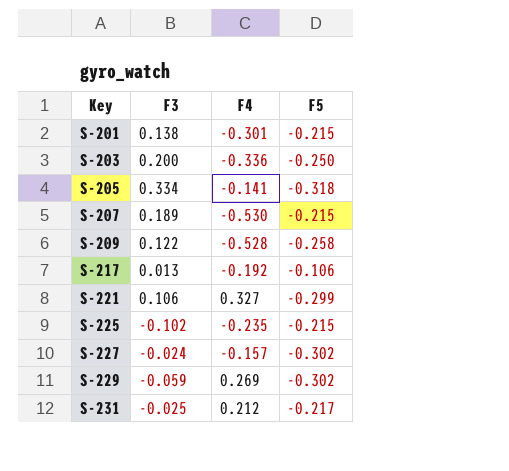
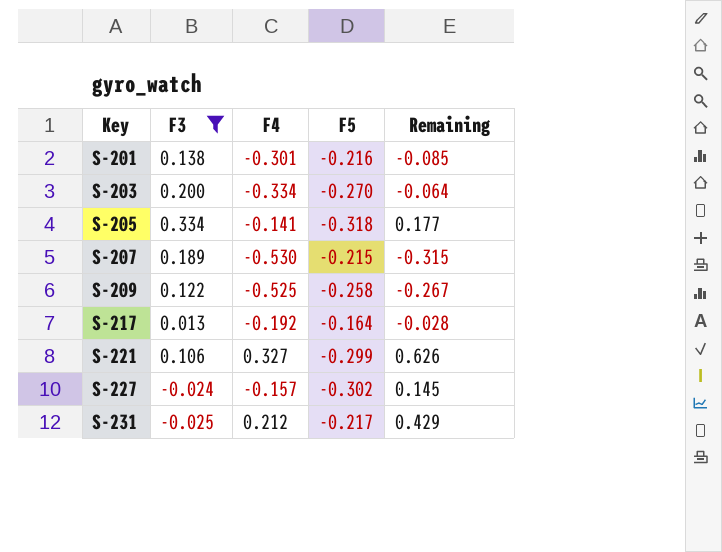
filter: none -> F3 >= -0.025
column Remaining | formula: none -> [F4] - [F5]
S-201 | F5: -0.215 -> -0.216
S-203 | F4: -0.336 -> -0.334
S-203 | F5: -0.250 -> -0.270
S-209 | F4: -0.528 -> -0.525
S-217 | F5: -0.106 -> -0.164

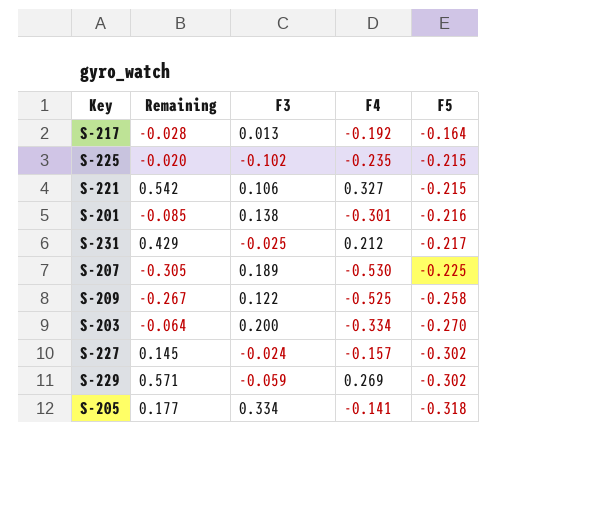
filter: F3 >= -0.025 -> none
row order: Key ascending -> F5 descending
column Remaining | position: 5 -> 2
S-221 | Remaining: 0.626 -> 0.542
S-221 | F5: -0.299 -> -0.215
S-207 | Remaining: -0.315 -> -0.305
S-207 | F5: -0.215 -> -0.225

